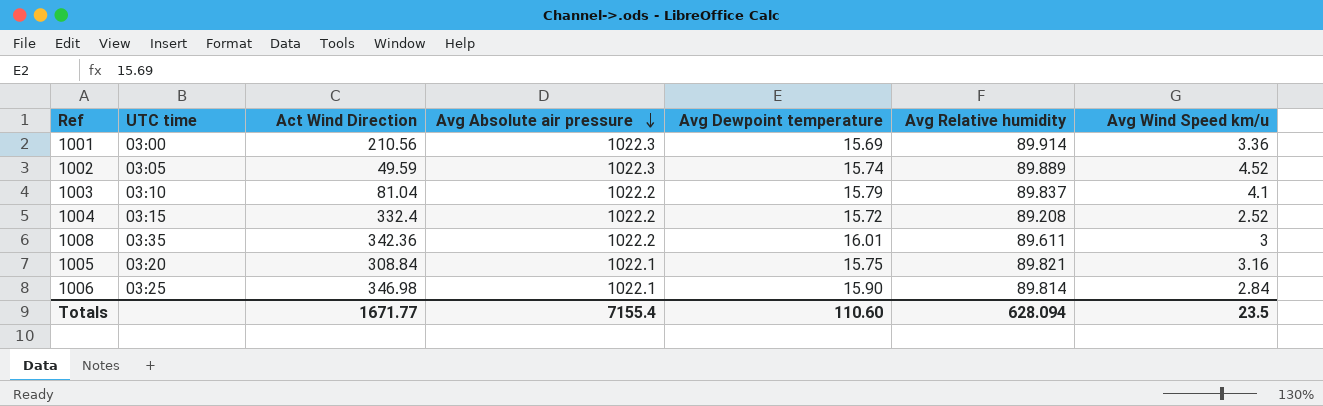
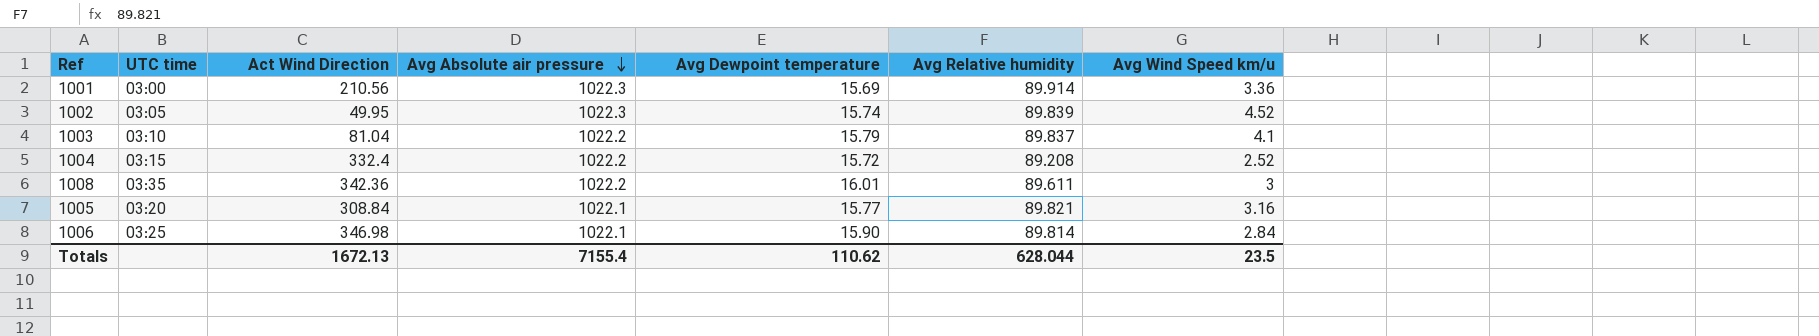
1002 | Act Wind Direction: 49.59 -> 49.95
1002 | Avg Relative humidity: 89.889 -> 89.839
1005 | Avg Dewpoint temperature: 15.75 -> 15.77
Totals | Act Wind Direction: 1671.77 -> 1672.13
Totals | Avg Dewpoint temperature: 110.60 -> 110.62
Totals | Avg Relative humidity: 628.094 -> 628.044

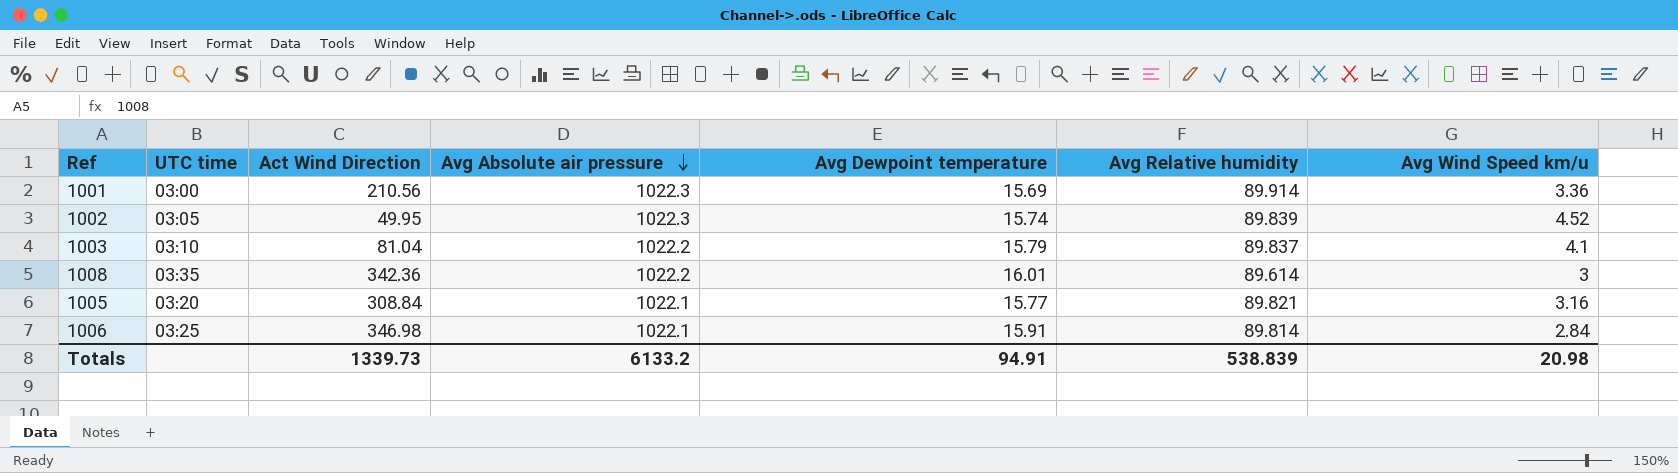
row 1004: 03:15 | 332.4 | 1022.2 | 15.72 | 89.208 | 2.52 -> none
1008 | Avg Relative humidity: 89.611 -> 89.614
1006 | Avg Dewpoint temperature: 15.90 -> 15.91
Totals | Act Wind Direction: 1672.13 -> 1339.73
Totals | Avg Absolute air pressure: 7155.4 -> 6133.2
Totals | Avg Dewpoint temperature: 110.62 -> 94.91
Totals | Avg Relative humidity: 628.044 -> 538.839
Totals | Avg Wind Speed km/u: 23.5 -> 20.98

